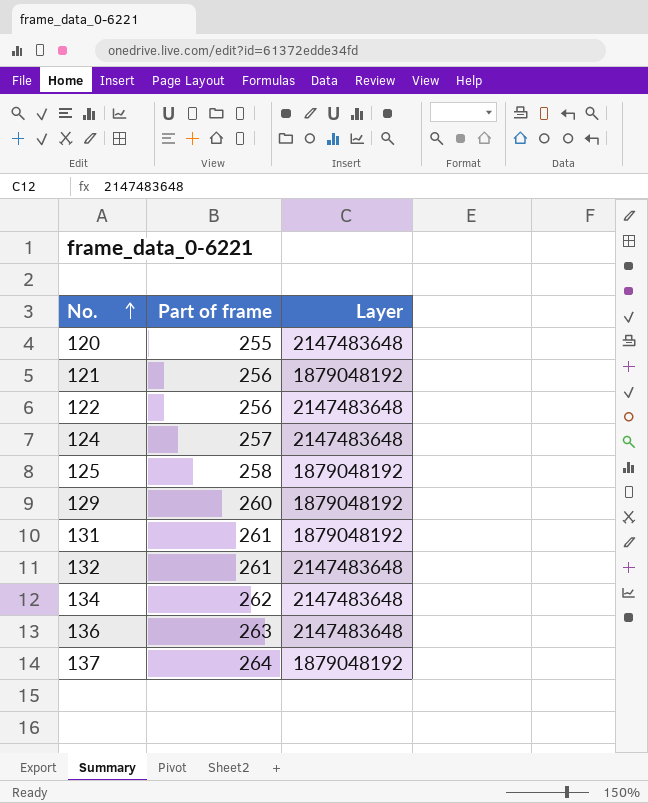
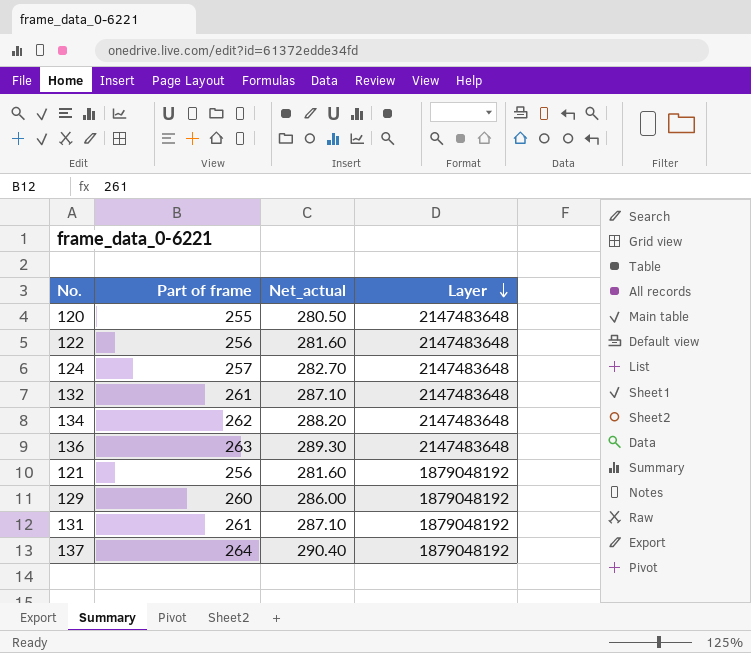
row order: No. ascending -> Layer descending
column Net_actual | formula: none -> [Part of frame] * 1.1
row 125: 258 | 1879048192 -> none

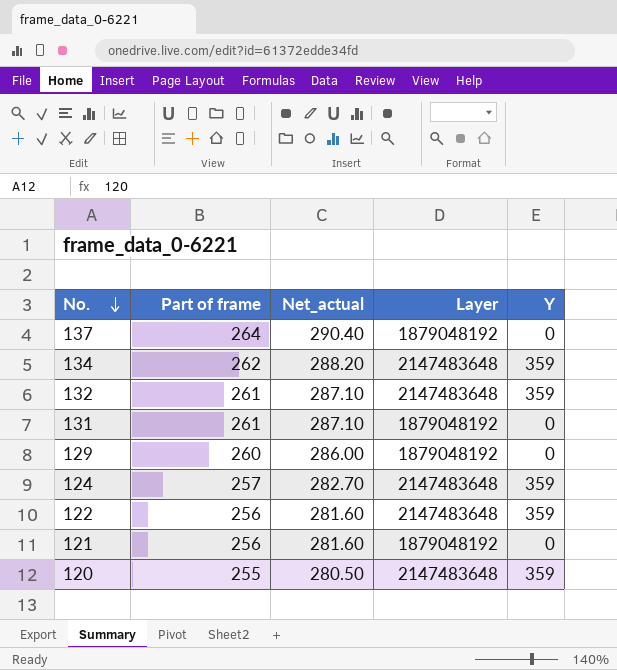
row order: Layer descending -> No. descending
column Y | position: none -> 5
row 136: 263 | 289.30 | 2147483648 -> none

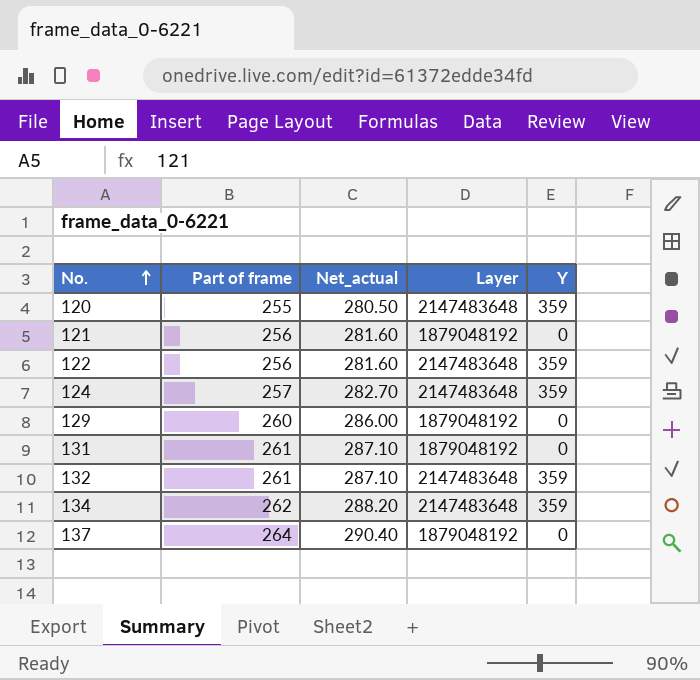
row order: No. descending -> No. ascending

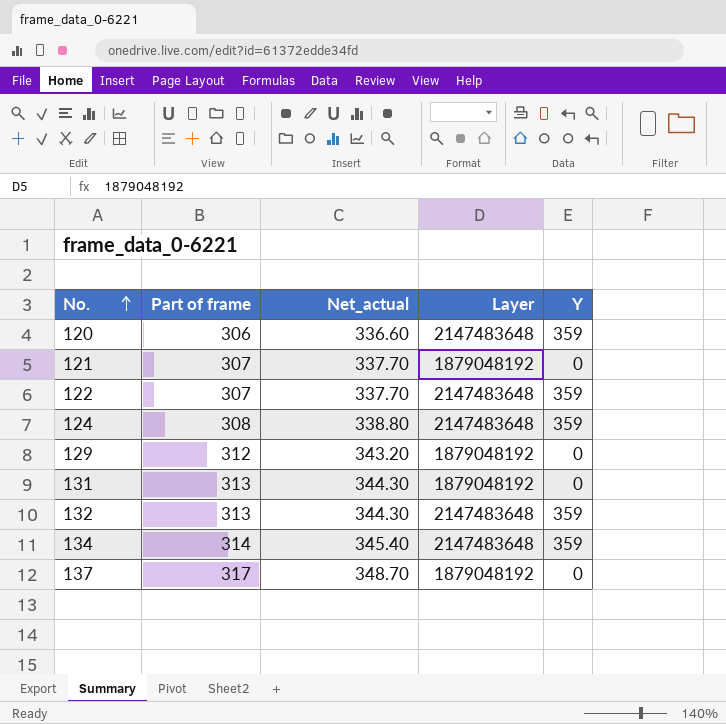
120 | Part of frame: 255 -> 306
120 | Net_actual: 280.50 -> 336.60
121 | Part of frame: 256 -> 307
121 | Net_actual: 281.60 -> 337.70
122 | Part of frame: 256 -> 307
122 | Net_actual: 281.60 -> 337.70
124 | Part of frame: 257 -> 308
124 | Net_actual: 282.70 -> 338.80
129 | Part of frame: 260 -> 312
129 | Net_actual: 286.00 -> 343.20
131 | Part of frame: 261 -> 313
131 | Net_actual: 287.10 -> 344.30
132 | Part of frame: 261 -> 313
132 | Net_actual: 287.10 -> 344.30
134 | Part of frame: 262 -> 314
134 | Net_actual: 288.20 -> 345.40
137 | Part of frame: 264 -> 317
137 | Net_actual: 290.40 -> 348.70

